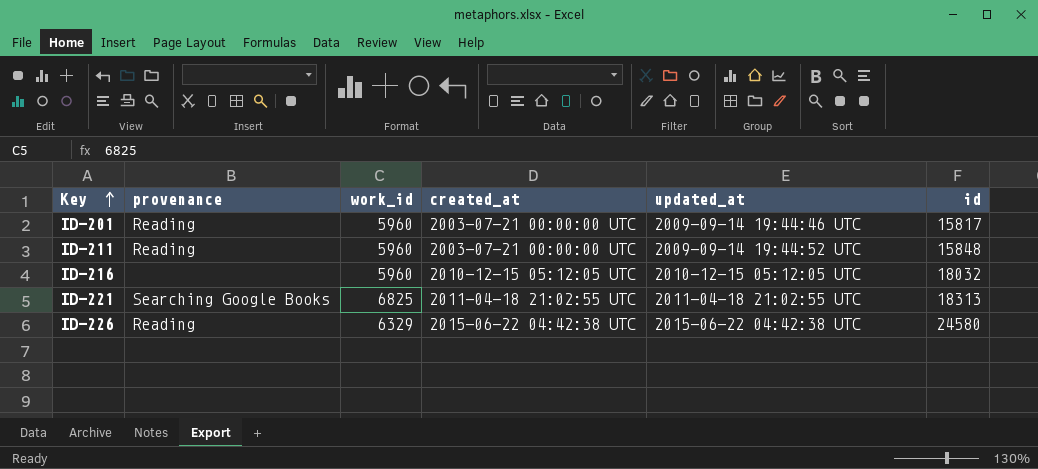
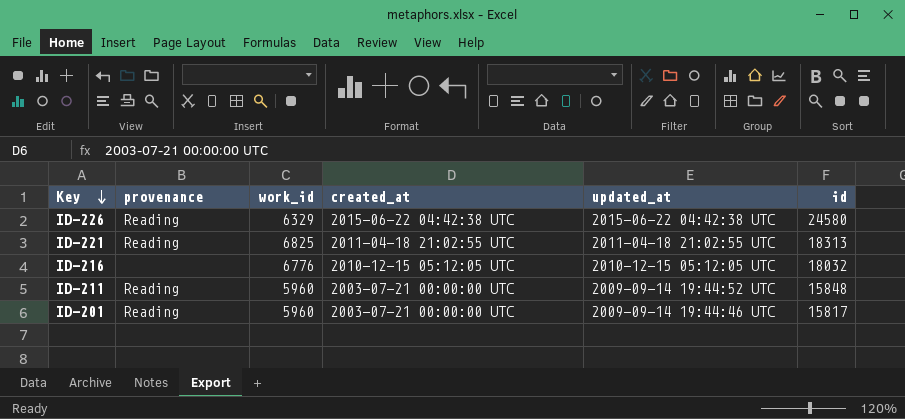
row order: Key ascending -> Key descending
ID-221 | provenance: Searching Google Books -> Reading
ID-216 | work_id: 5960 -> 6776

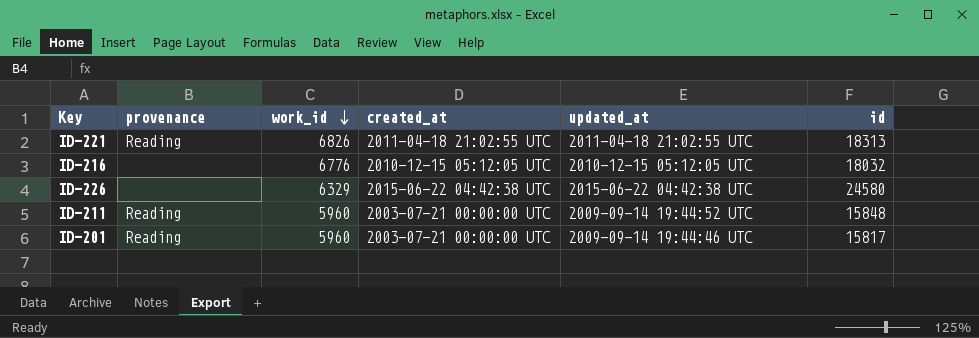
row order: Key descending -> work_id descending
ID-221 | work_id: 6825 -> 6826
ID-226 | provenance: Reading -> none

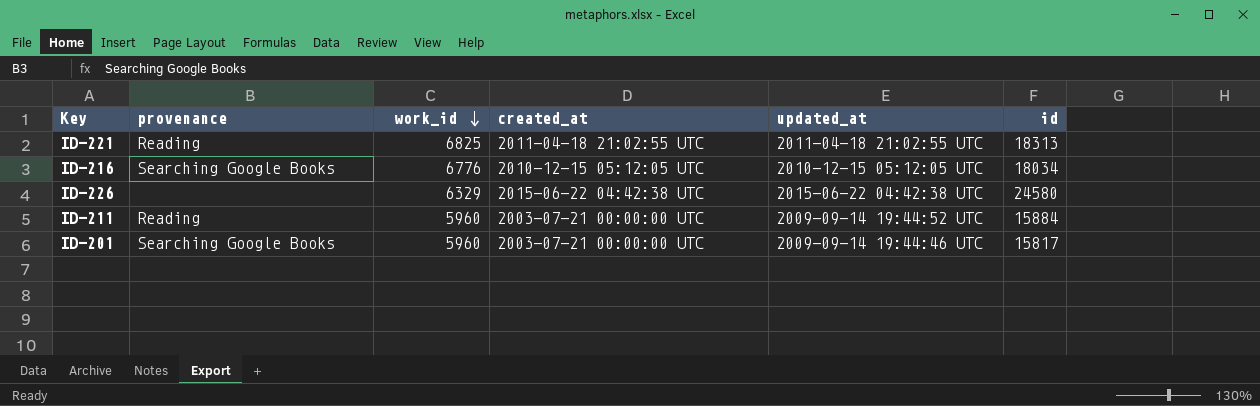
ID-221 | work_id: 6826 -> 6825
ID-216 | provenance: none -> Searching Google Books
ID-216 | id: 18032 -> 18034
ID-211 | id: 15848 -> 15884
ID-201 | provenance: Reading -> Searching Google Books

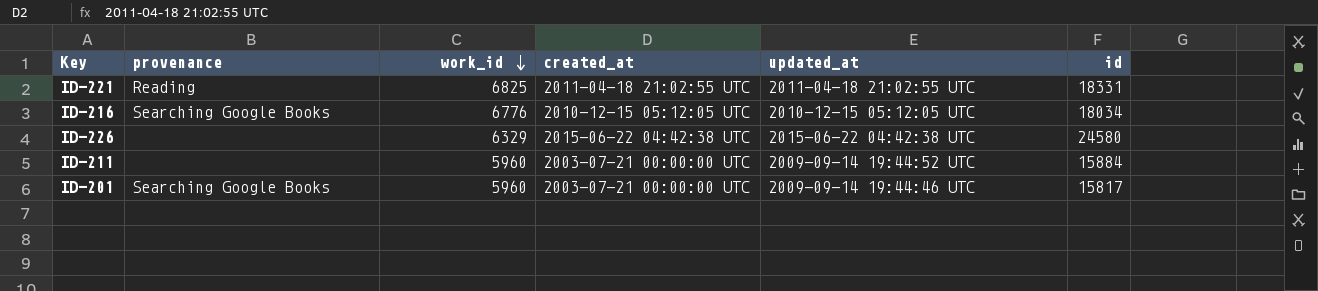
ID-221 | id: 18313 -> 18331
ID-211 | provenance: Reading -> none

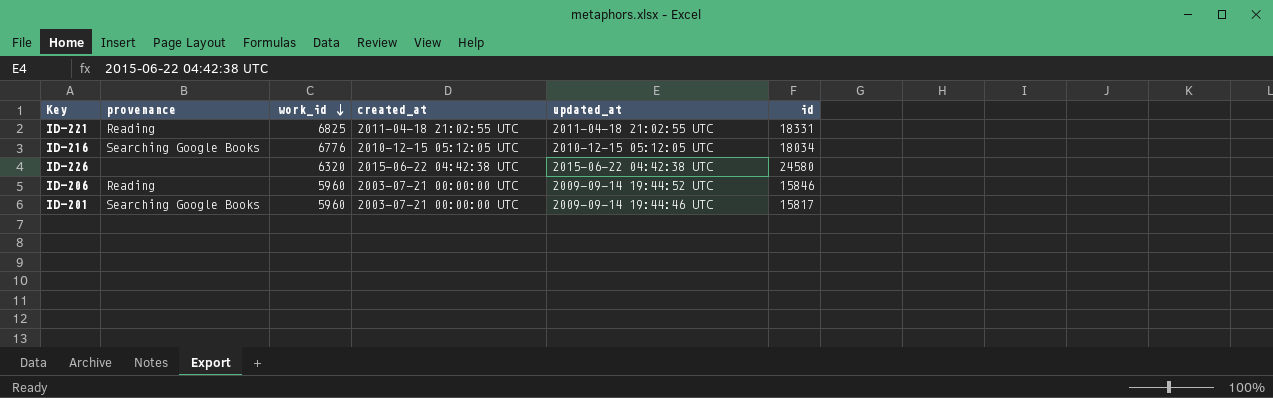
row ID-211: none | 5960 | 2003-07-21 00:00:00 UTC | 2009-09-14 19:44:52 UTC | 15884 -> none
ID-226 | work_id: 6329 -> 6320
row ID-206: none -> Reading | 5960 | 2003-07-21 00:00:00 UTC | 2009-09-14 19:44:52 UTC | 15846

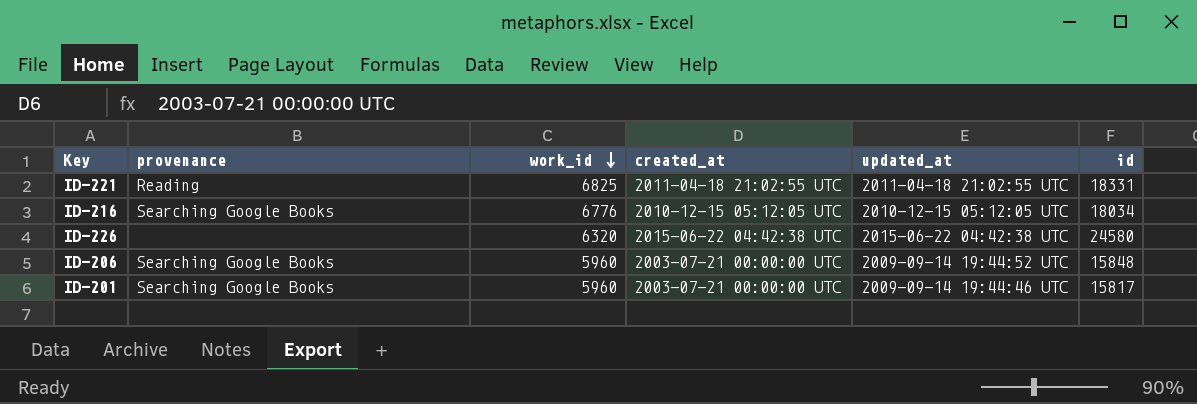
ID-206 | provenance: Reading -> Searching Google Books
ID-206 | id: 15846 -> 15848

